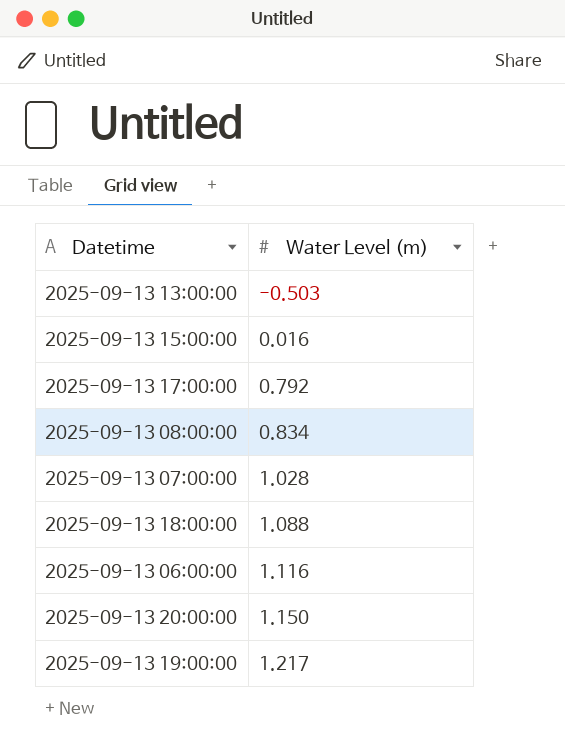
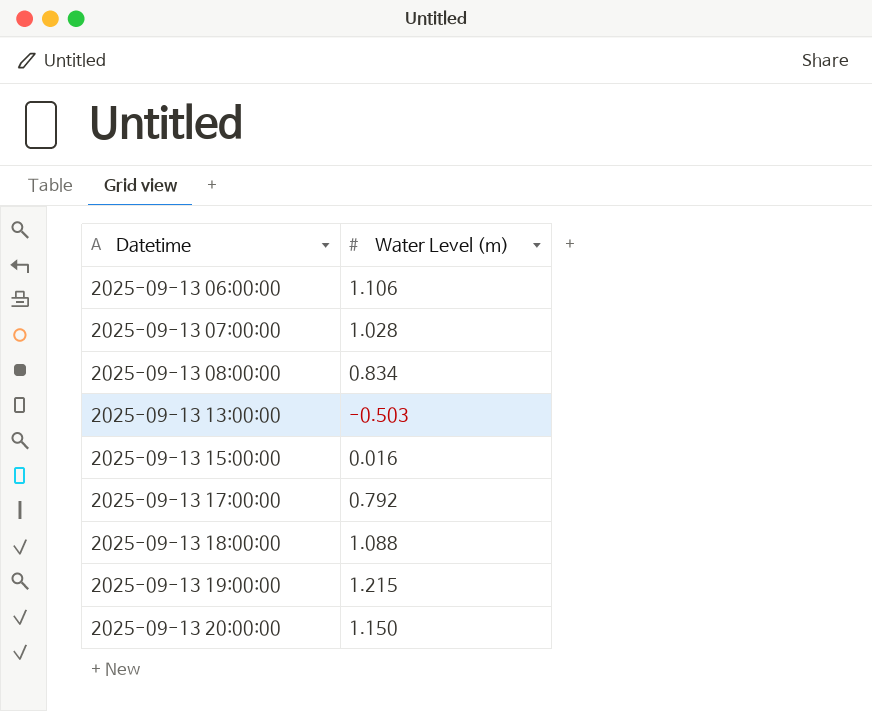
row order: Water Level (m) ascending -> Datetime ascending
2025-09-13 06:00:00 | Water Level (m): 1.116 -> 1.106
2025-09-13 19:00:00 | Water Level (m): 1.217 -> 1.215

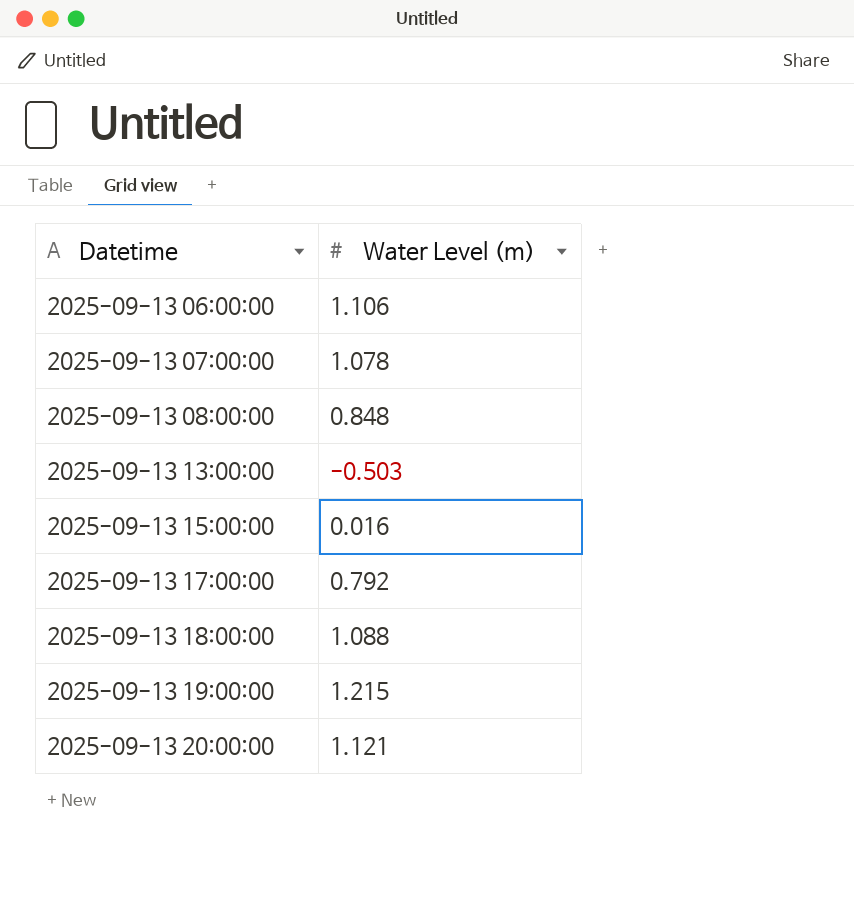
2025-09-13 07:00:00 | Water Level (m): 1.028 -> 1.078
2025-09-13 08:00:00 | Water Level (m): 0.834 -> 0.848
2025-09-13 20:00:00 | Water Level (m): 1.150 -> 1.121

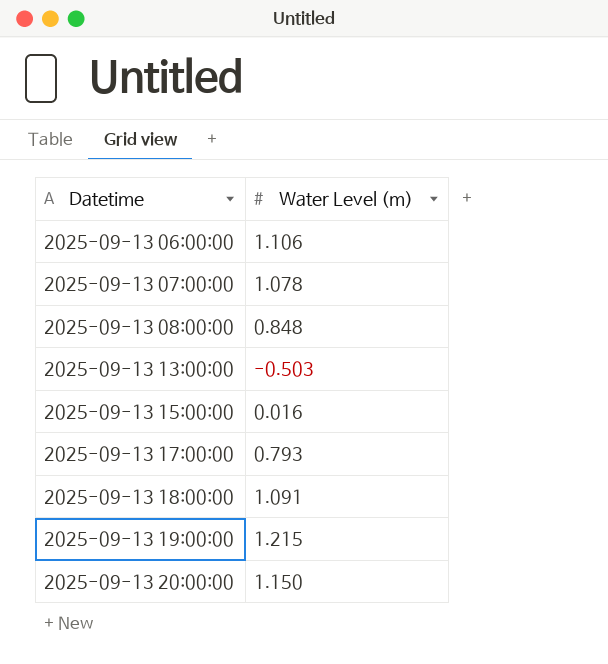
2025-09-13 17:00:00 | Water Level (m): 0.792 -> 0.793
2025-09-13 18:00:00 | Water Level (m): 1.088 -> 1.091
2025-09-13 20:00:00 | Water Level (m): 1.121 -> 1.150

